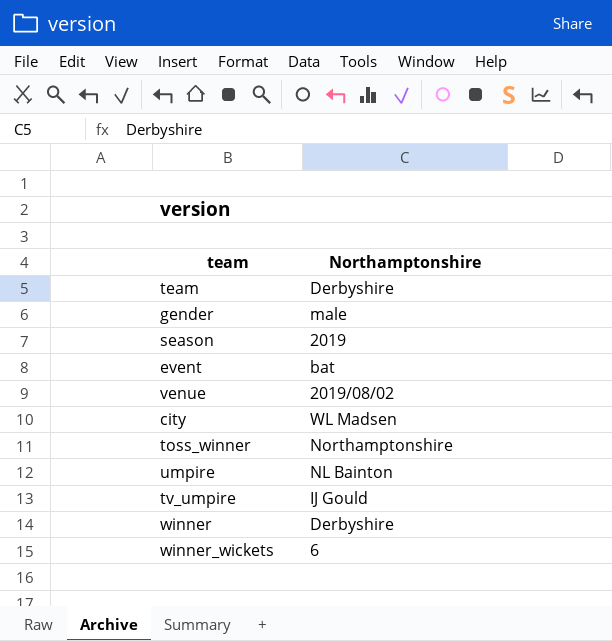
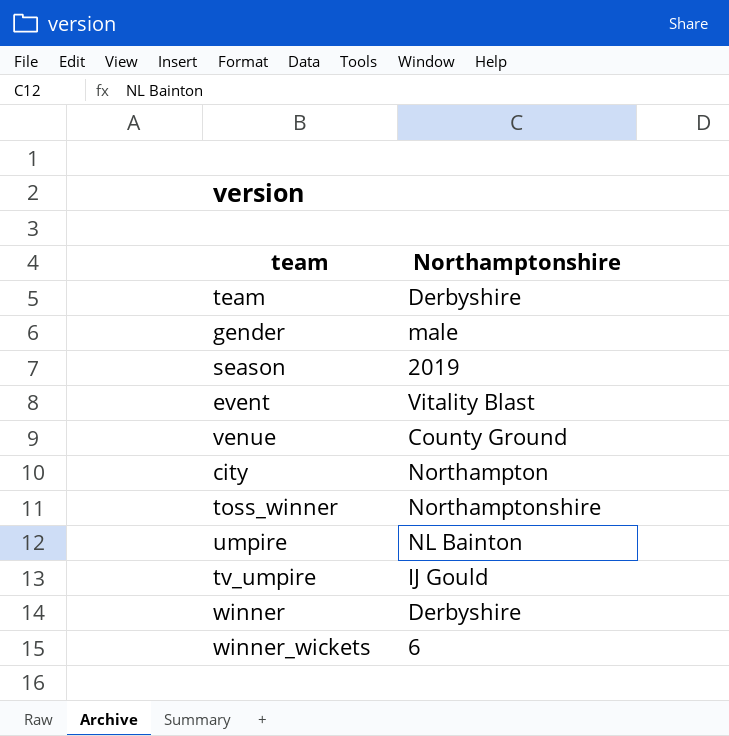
event | Northamptonshire: bat -> Vitality Blast
venue | Northamptonshire: 2019/08/02 -> County Ground
city | Northamptonshire: WL Madsen -> Northampton

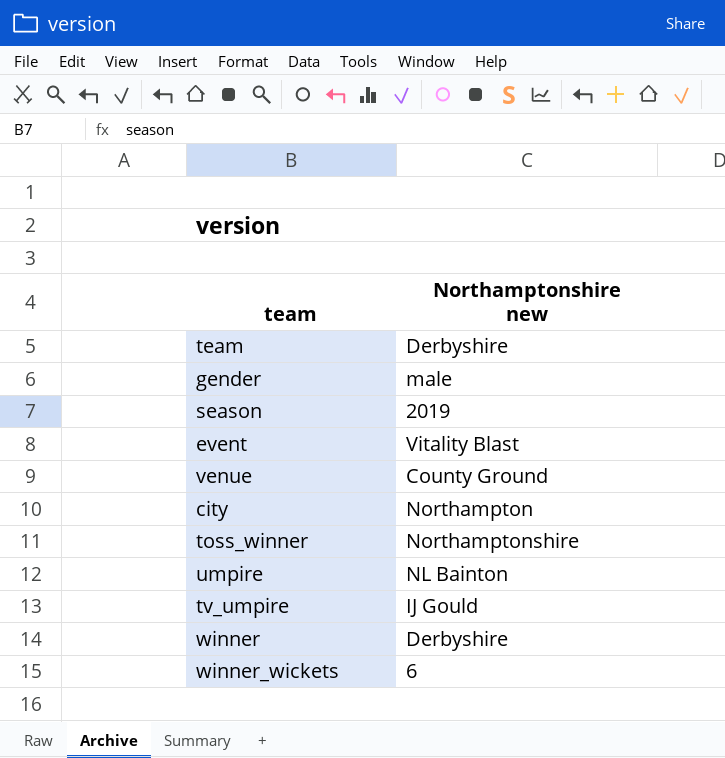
column name: Northamptonshire -> Northamptonshire new

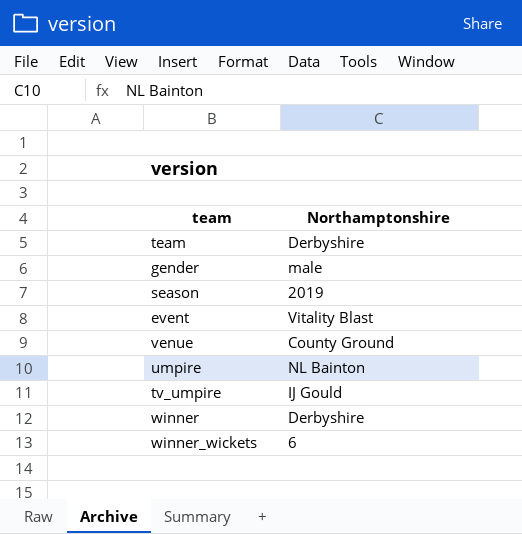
column name: Northamptonshire new -> Northamptonshire
row city: Northampton -> none
row toss_winner: Northamptonshire -> none

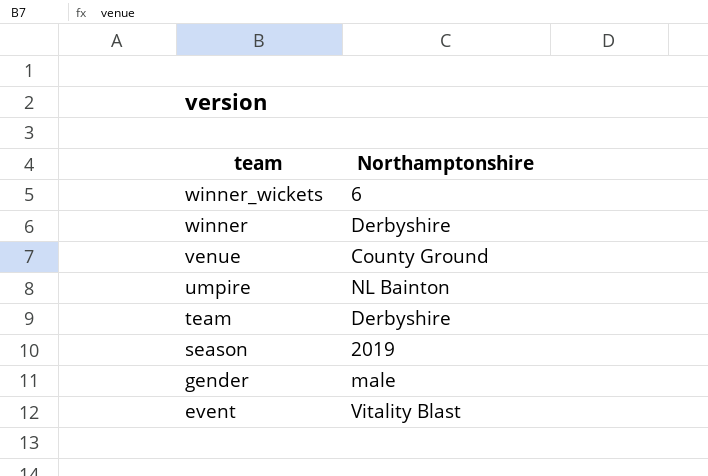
row order: none -> team descending
row tv_umpire: IJ Gould -> none

